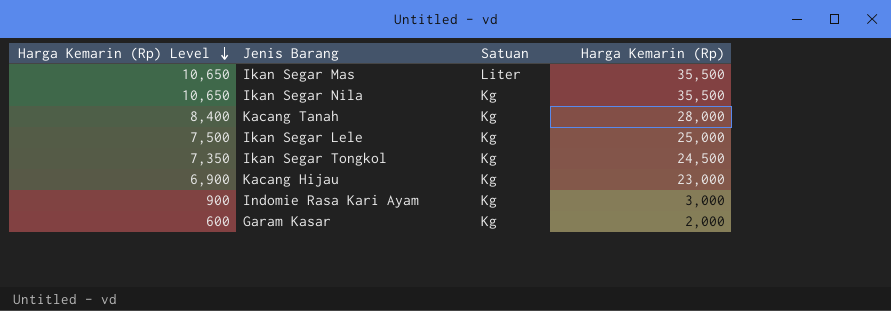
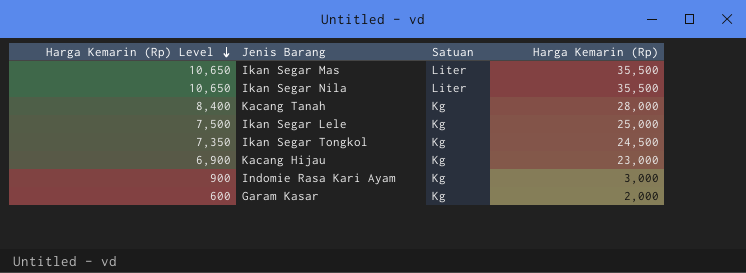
Ikan Segar Nila | Satuan: Kg -> Liter

